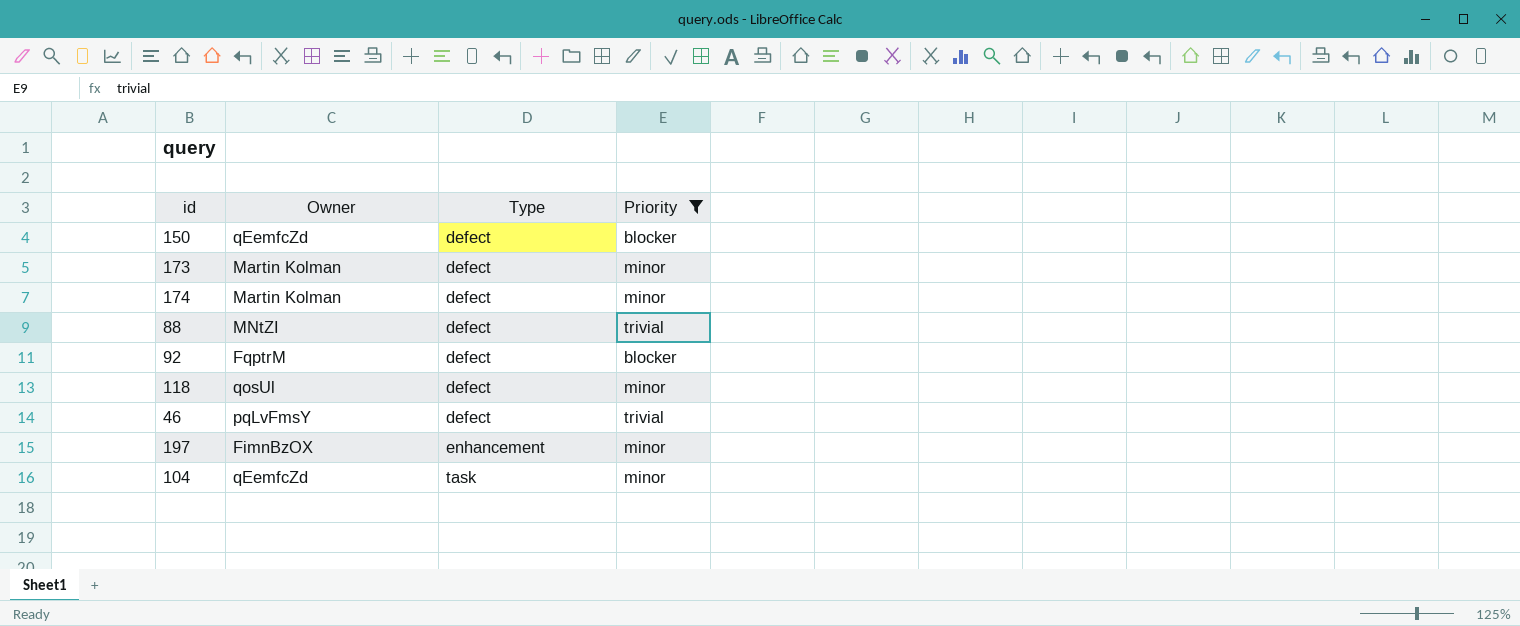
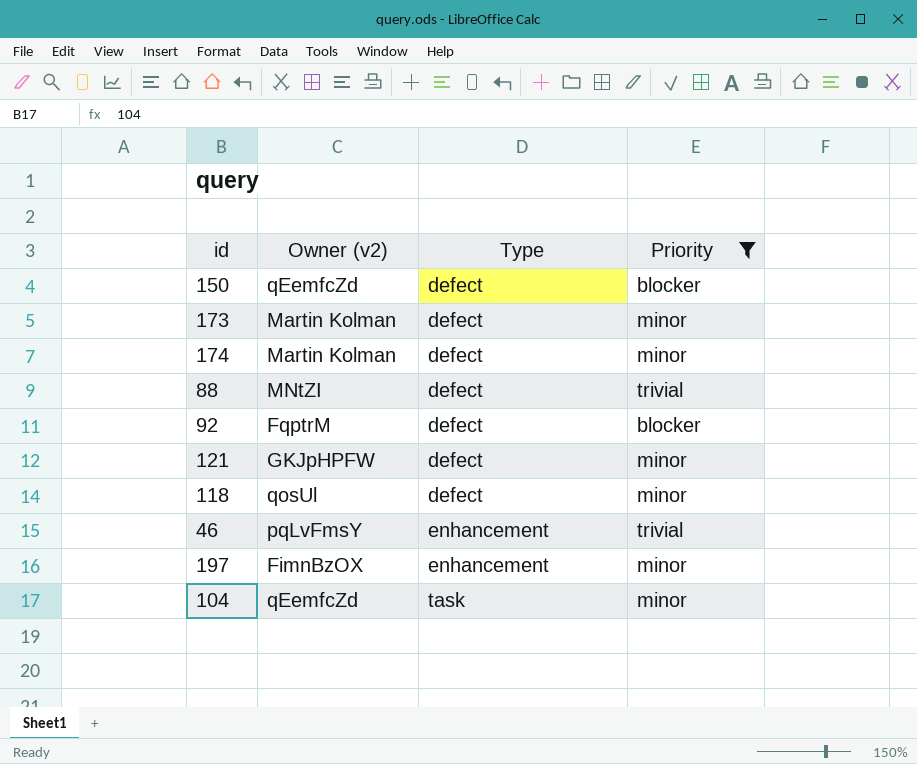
column name: Owner -> Owner (v2)
row 121: none -> GKJpHPFW | defect | minor
46 | Type: defect -> enhancement

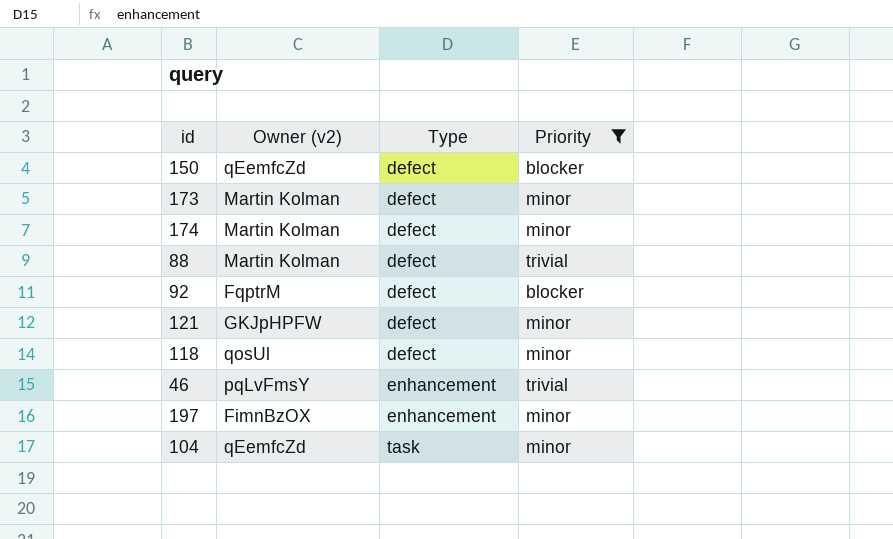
88 | Owner (v2): MNtZI -> Martin Kolman

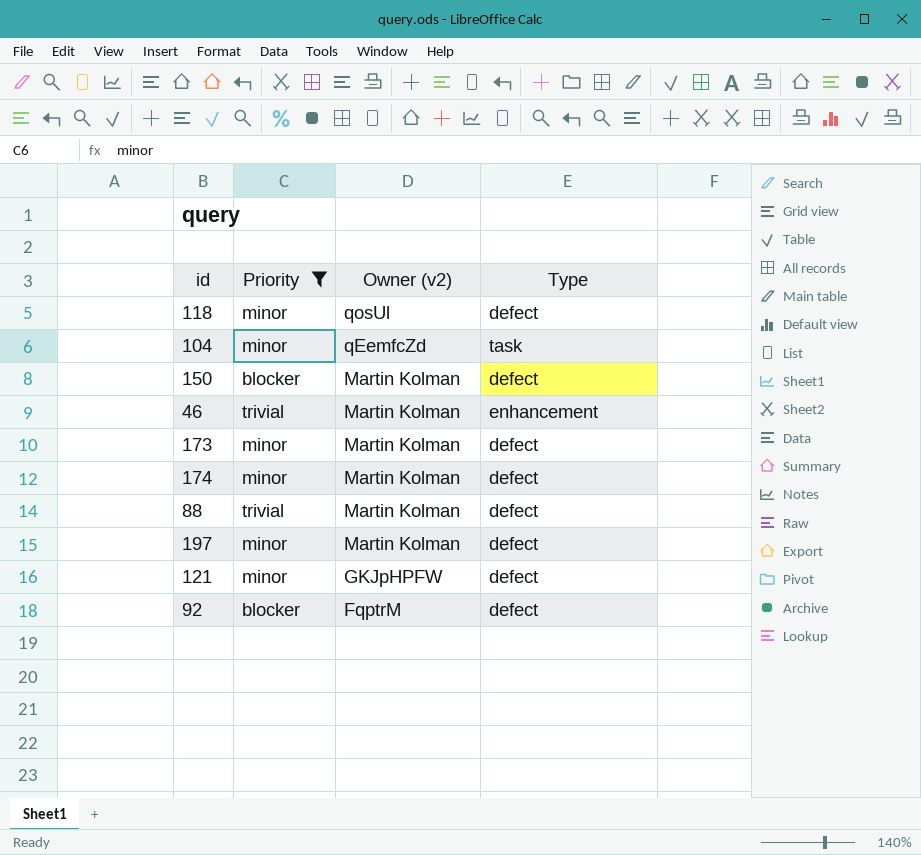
row order: Type ascending -> Owner (v2) descending
column Priority | position: 4 -> 2
150 | Owner (v2): qEemfcZd -> Martin Kolman
46 | Owner (v2): pqLvFmsY -> Martin Kolman
197 | Owner (v2): FimnBzOX -> Martin Kolman
197 | Type: enhancement -> defect

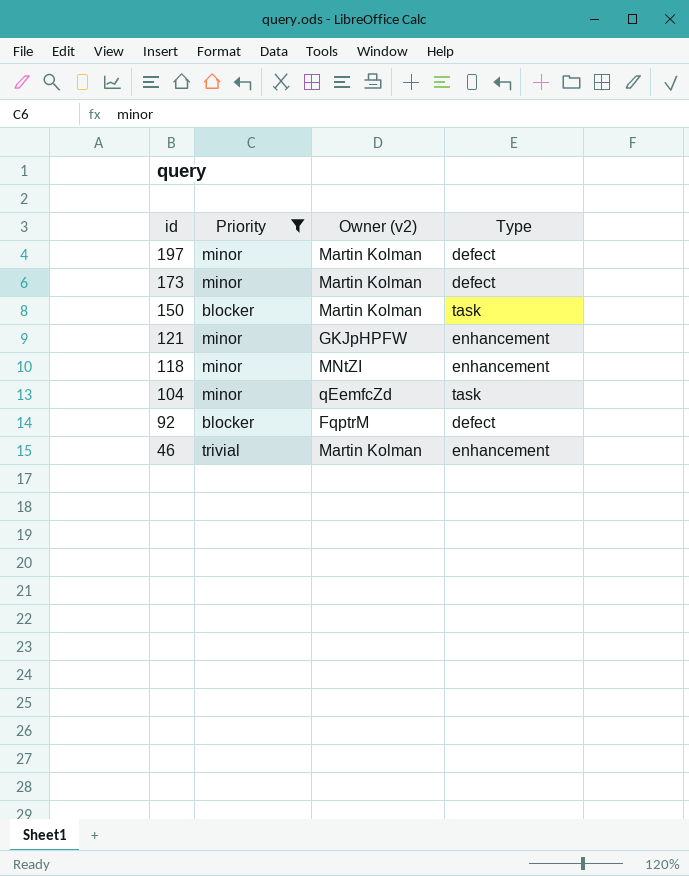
row order: Owner (v2) descending -> id descending
row 174: minor | Martin Kolman | defect -> none
row 88: trivial | Martin Kolman | defect -> none
150 | Type: defect -> task
121 | Type: defect -> enhancement
118 | Owner (v2): qosUl -> MNtZI
118 | Type: defect -> enhancement

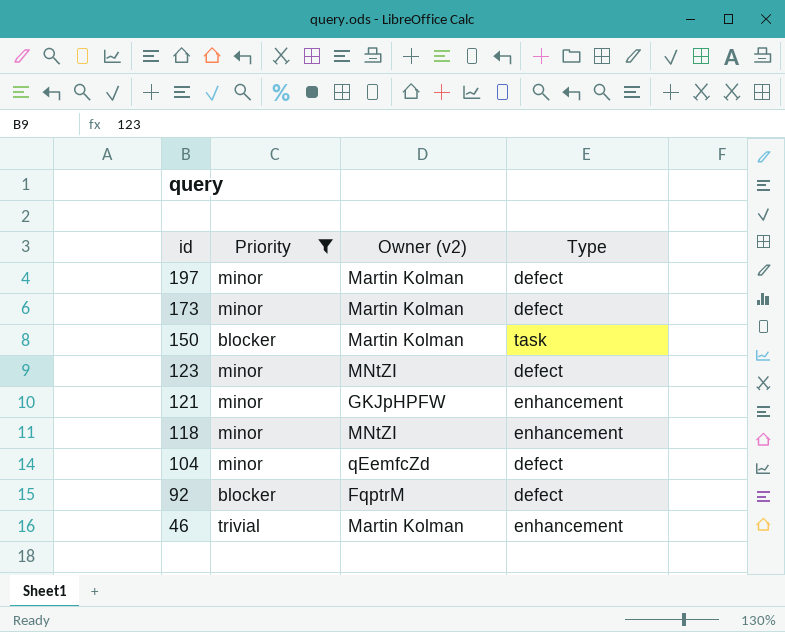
row 123: none -> minor | MNtZI | defect
104 | Type: task -> defect

